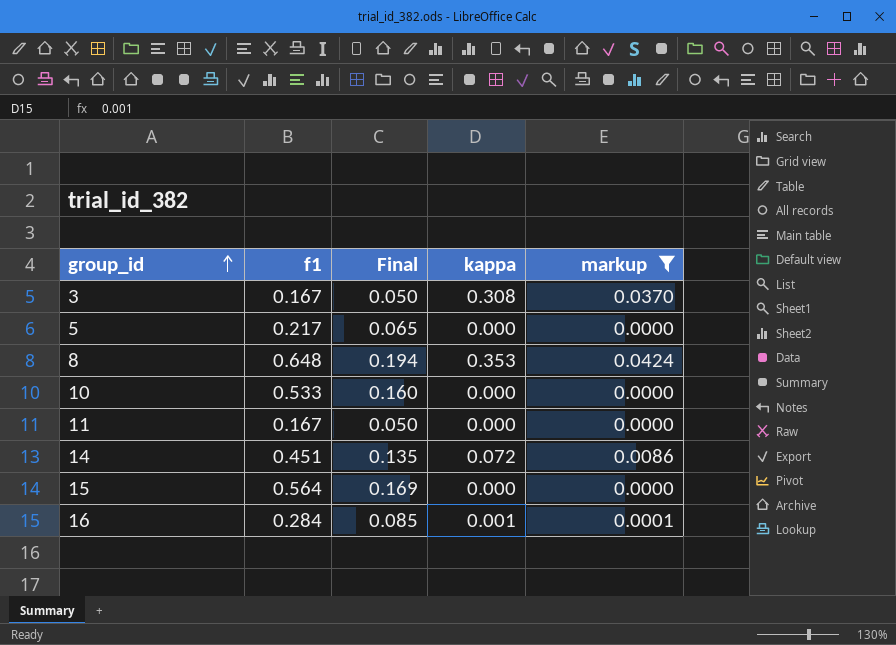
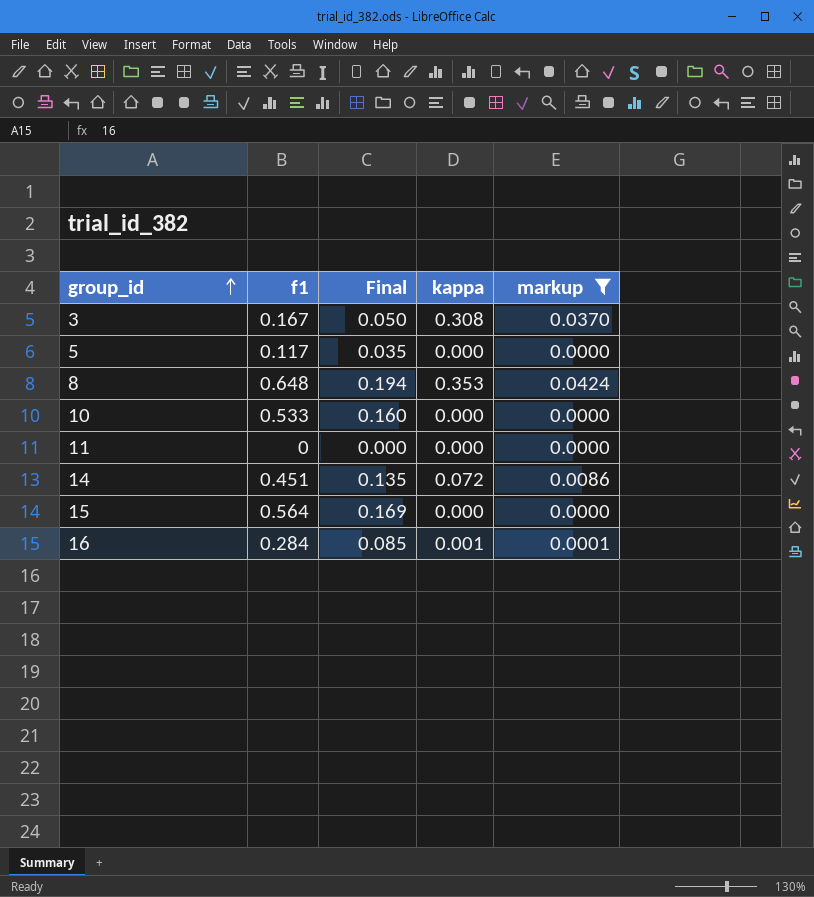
5 | f1: 0.217 -> 0.117
5 | Final: 0.065 -> 0.035
11 | f1: 0.167 -> 0
11 | Final: 0.050 -> 0.000

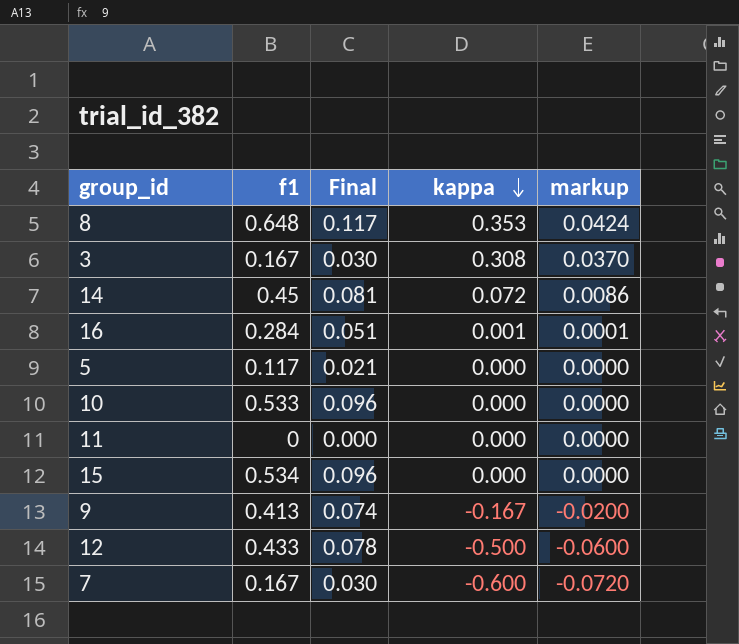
filter: markup >= 0.0000 -> none
row order: group_id ascending -> kappa descending
column Final | formula: [f1] * 0.3 -> [f1] * 0.18
14 | f1: 0.451 -> 0.45
15 | f1: 0.564 -> 0.534

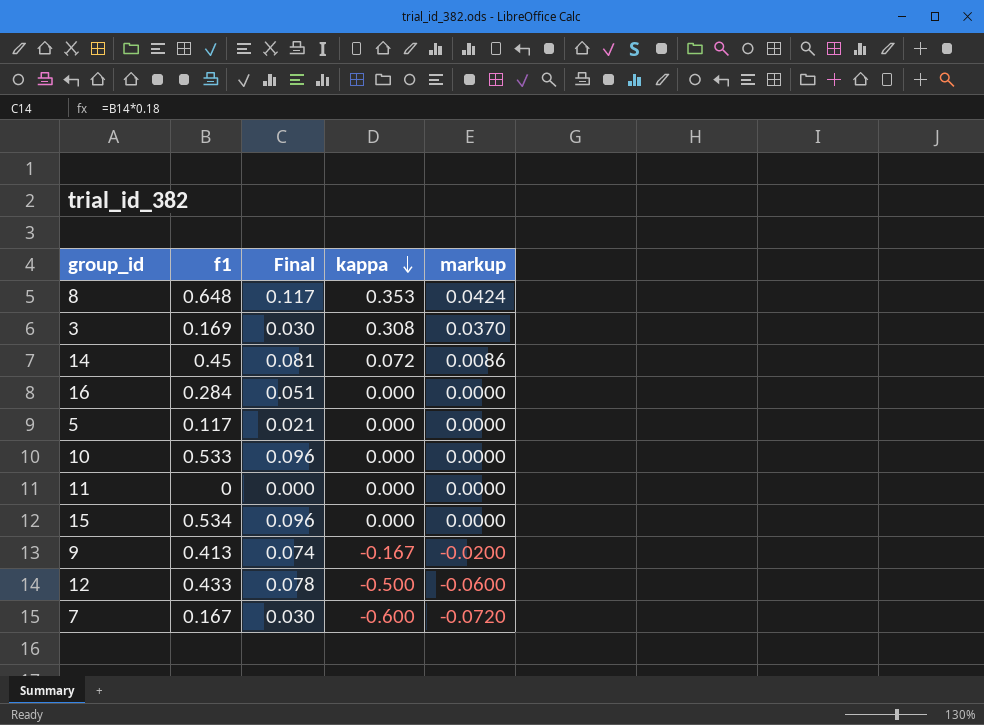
3 | f1: 0.167 -> 0.169
16 | kappa: 0.001 -> 0.000
16 | markup: 0.0001 -> 0.0000

